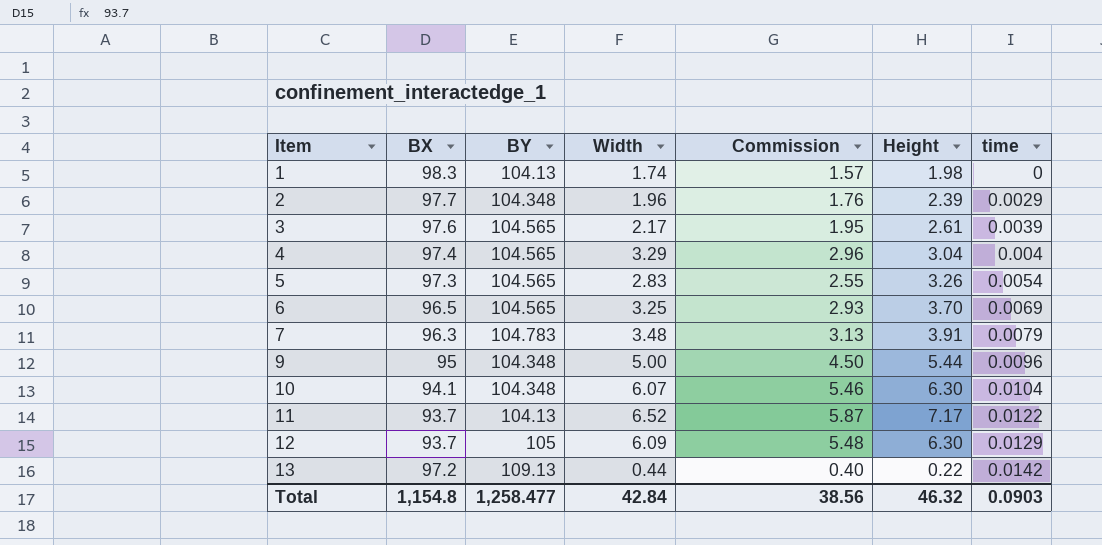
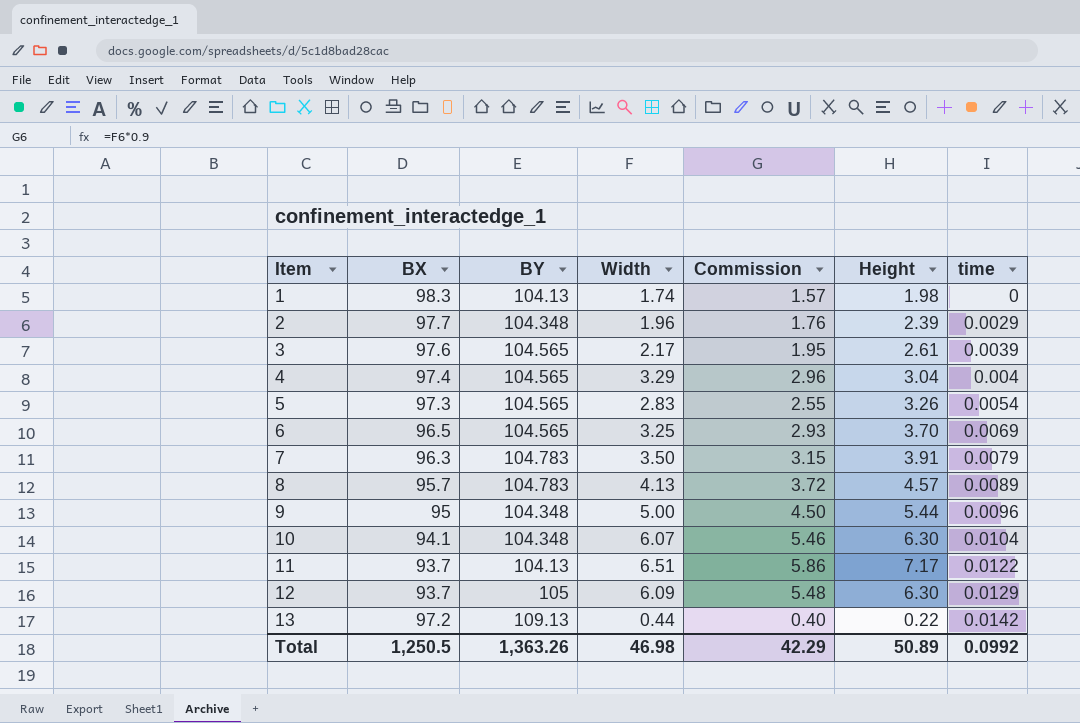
7 | Width: 3.48 -> 3.50
7 | Commission: 3.13 -> 3.15
row 8: none -> 95.7 | 104.783 | 4.13 | 3.72 | 4.57 | 0.0089
11 | Width: 6.52 -> 6.51
11 | Commission: 5.87 -> 5.86
Total | BX: 1,154.8 -> 1,250.5
Total | BY: 1,258.477 -> 1,363.26
Total | Width: 42.84 -> 46.98
Total | Commission: 38.56 -> 42.29
Total | Height: 46.32 -> 50.89
Total | time: 0.0903 -> 0.0992

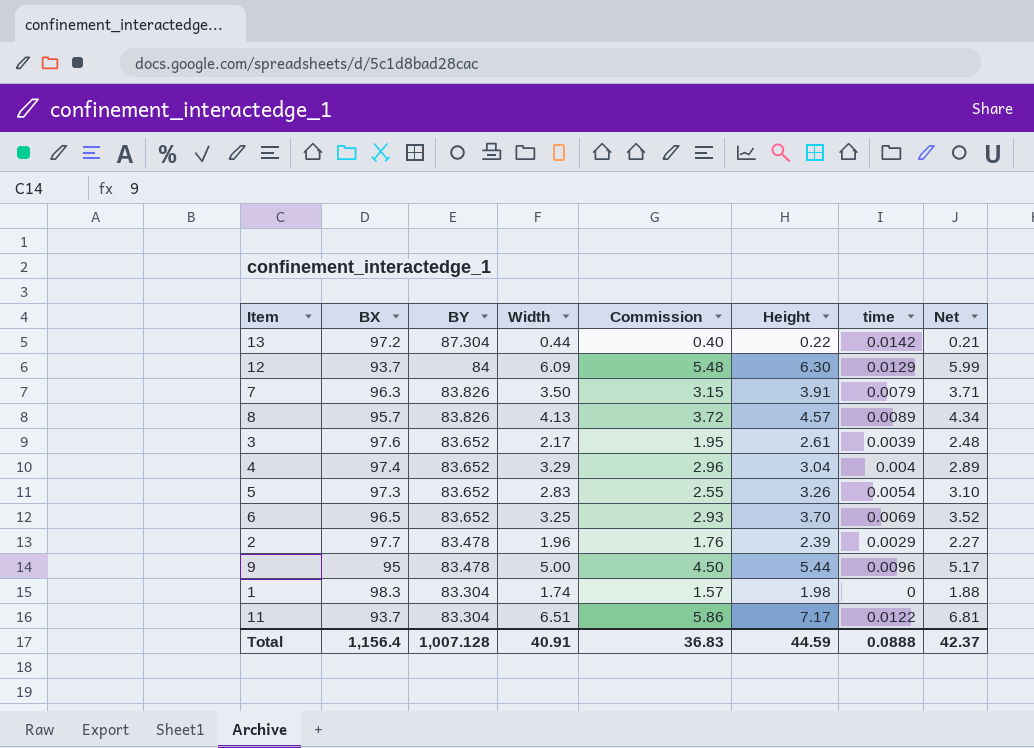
row order: Item ascending -> BY descending
column Net | formula: none -> [Height] * 0.95
row 10: 94.1 | 104.348 | 6.07 | 5.46 | 6.30 | 0.0104 -> none
13 | BY: 109.13 -> 87.304
12 | BY: 105 -> 84
7 | BY: 104.783 -> 83.826
8 | BY: 104.783 -> 83.826
3 | BY: 104.565 -> 83.652
4 | BY: 104.565 -> 83.652
5 | BY: 104.565 -> 83.652
6 | BY: 104.565 -> 83.652
2 | BY: 104.348 -> 83.478
9 | BY: 104.348 -> 83.478
1 | BY: 104.13 -> 83.304
11 | BY: 104.13 -> 83.304
Total | BX: 1,250.5 -> 1,156.4
Total | BY: 1,363.26 -> 1,007.128
Total | Width: 46.98 -> 40.91
Total | Commission: 42.29 -> 36.83
Total | Height: 50.89 -> 44.59
Total | time: 0.0992 -> 0.0888

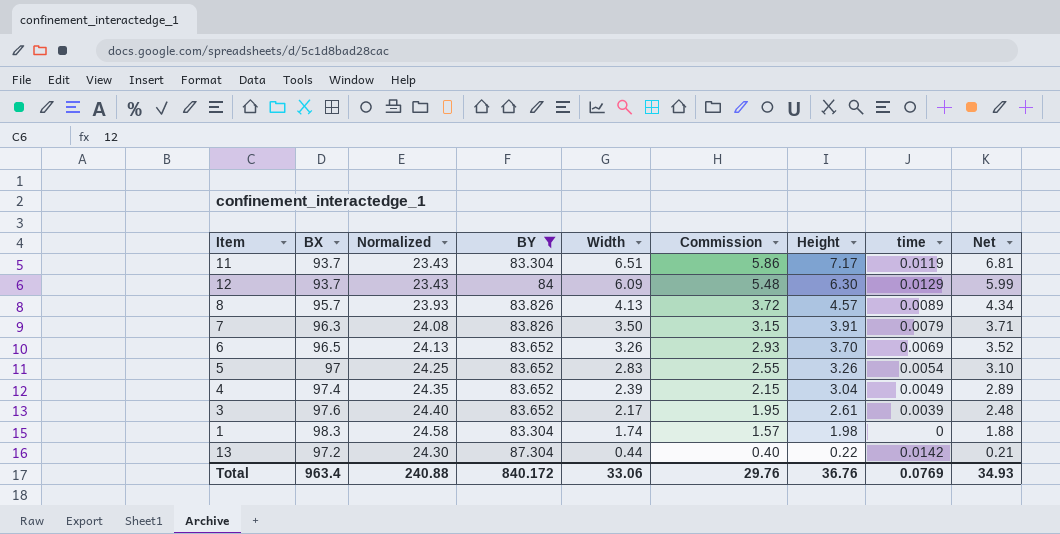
filter: none -> BY != 83.478
row order: BY descending -> Width descending
column Normalized | formula: none -> [BX] * 0.25
11 | time: 0.0122 -> 0.0119
6 | Width: 3.25 -> 3.26
5 | BX: 97.3 -> 97
4 | Width: 3.29 -> 2.39
4 | Commission: 2.96 -> 2.15
4 | time: 0.004 -> 0.0049
Total | BX: 1,156.4 -> 963.4
Total | BY: 1,007.128 -> 840.172
Total | Width: 40.91 -> 33.06
Total | Commission: 36.83 -> 29.76
Total | Height: 44.59 -> 36.76
Total | time: 0.0888 -> 0.0769
Total | Net: 42.37 -> 34.93

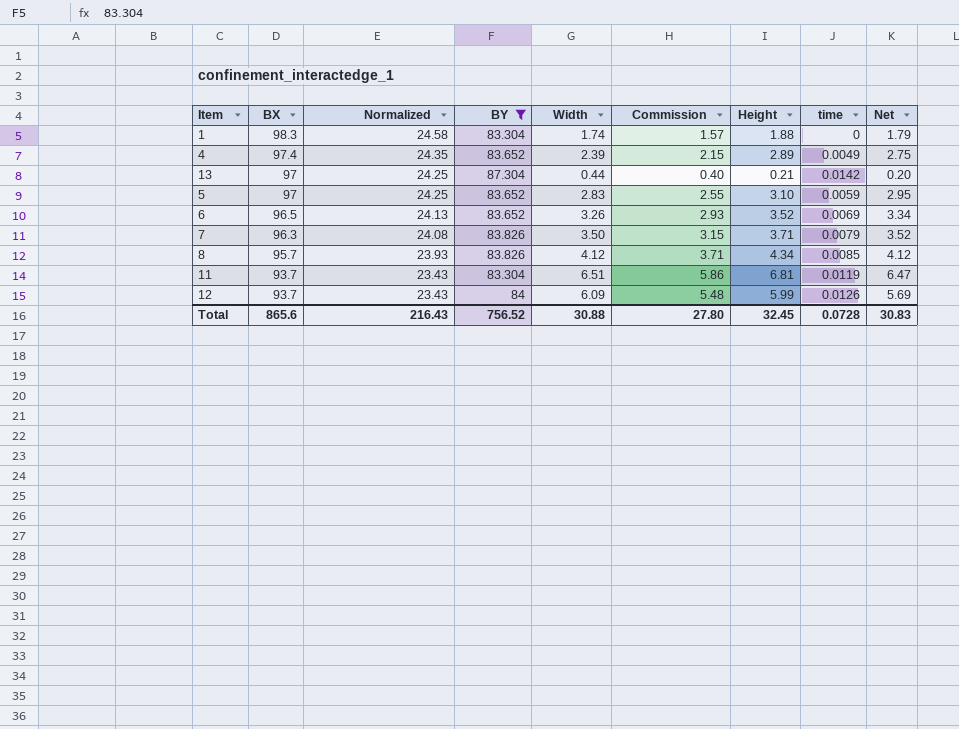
row order: Width descending -> BX descending
row 3: 97.6 | 24.40 | 83.652 | 2.17 | 1.95 | 2.61 | 0.0039 | 2.48 -> none
1 | Height: 1.98 -> 1.88
1 | Net: 1.88 -> 1.79
4 | Height: 3.04 -> 2.89
4 | Net: 2.89 -> 2.75
13 | BX: 97.2 -> 97
13 | Normalized: 24.30 -> 24.25
13 | Height: 0.22 -> 0.21
13 | Net: 0.21 -> 0.20
5 | Height: 3.26 -> 3.10
5 | time: 0.0054 -> 0.0059
5 | Net: 3.10 -> 2.95
6 | Height: 3.70 -> 3.52
6 | Net: 3.52 -> 3.34
7 | Height: 3.91 -> 3.71
7 | Net: 3.71 -> 3.52
8 | Width: 4.13 -> 4.12
8 | Commission: 3.72 -> 3.71
8 | Height: 4.57 -> 4.34
8 | time: 0.0089 -> 0.0085
8 | Net: 4.34 -> 4.12
11 | Height: 7.17 -> 6.81
11 | Net: 6.81 -> 6.47
12 | Height: 6.30 -> 5.99
12 | time: 0.0129 -> 0.0126
12 | Net: 5.99 -> 5.69
Total | BX: 963.4 -> 865.6
Total | Normalized: 240.88 -> 216.43
Total | BY: 840.172 -> 756.52
Total | Width: 33.06 -> 30.88
Total | Commission: 29.76 -> 27.80
Total | Height: 36.76 -> 32.45
Total | time: 0.0769 -> 0.0728
Total | Net: 34.93 -> 30.83

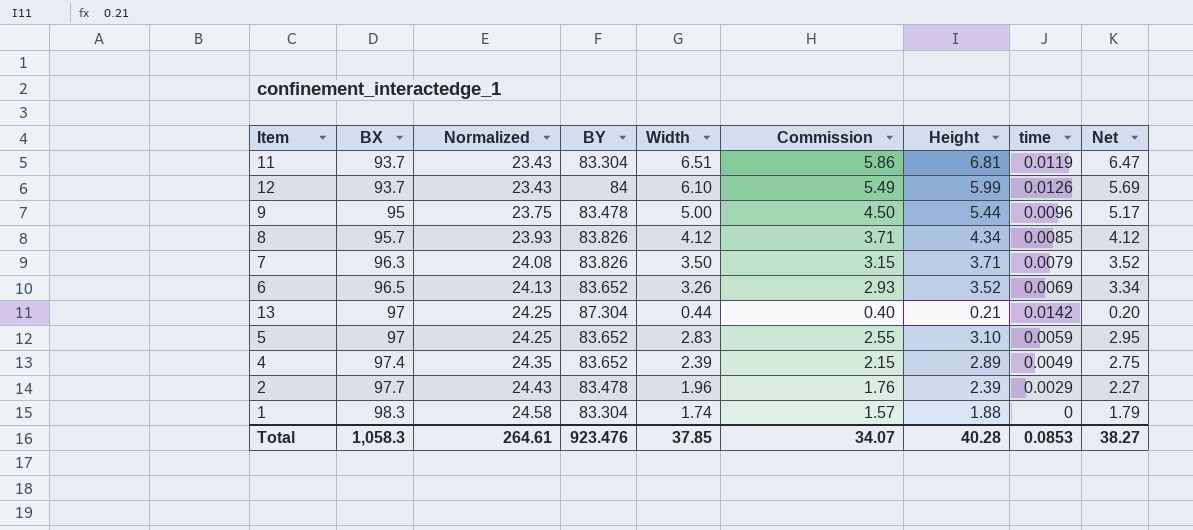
filter: BY != 83.478 -> none
row order: BX descending -> BX ascending
12 | Width: 6.09 -> 6.10
12 | Commission: 5.48 -> 5.49
Total | BX: 865.6 -> 1,058.3
Total | Normalized: 216.43 -> 264.61
Total | BY: 756.52 -> 923.476
Total | Width: 30.88 -> 37.85
Total | Commission: 27.80 -> 34.07
Total | Height: 32.45 -> 40.28
Total | time: 0.0728 -> 0.0853
Total | Net: 30.83 -> 38.27

